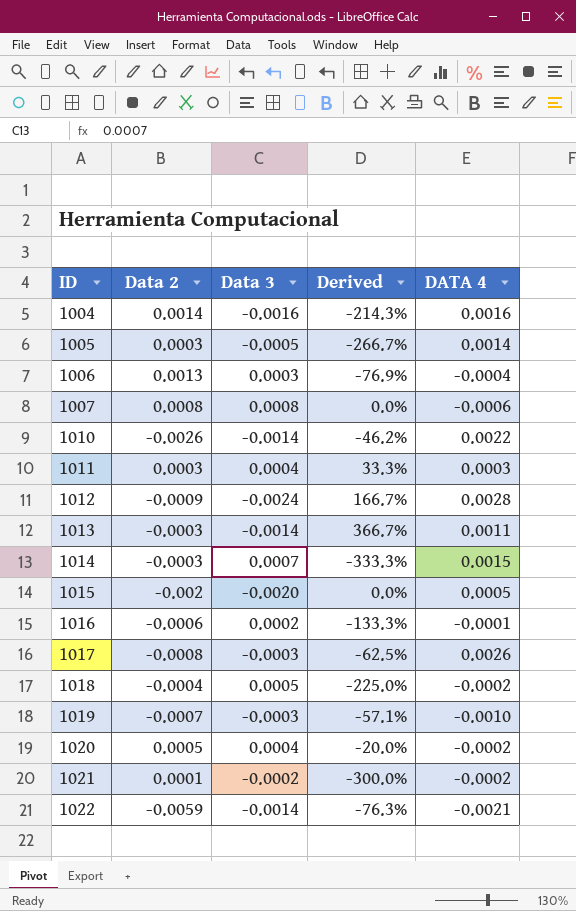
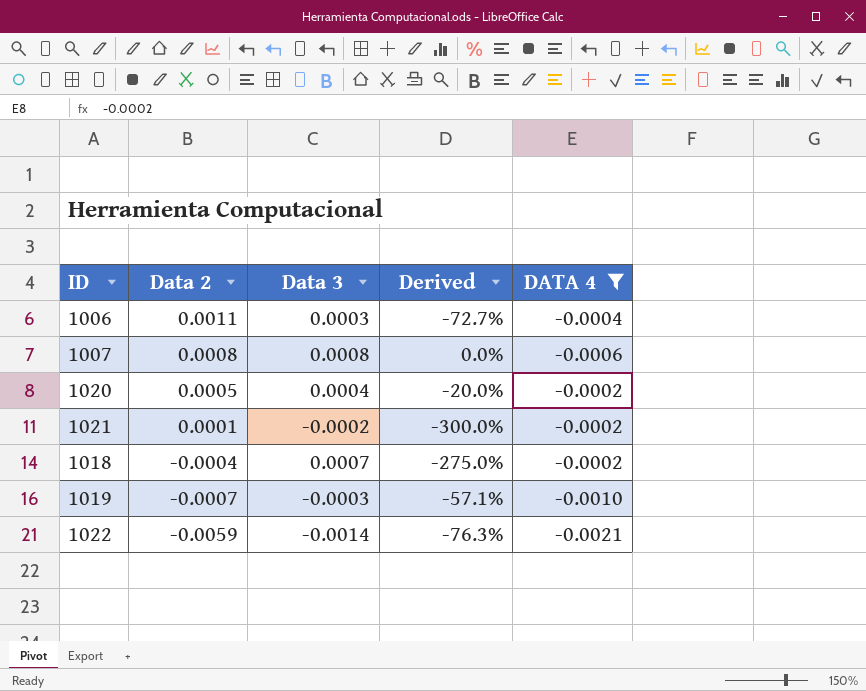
filter: none -> DATA 4 <= -0.0002
row order: ID ascending -> Data 2 descending
1006 | Data 2: 0.0013 -> 0.0011
1006 | Derived: -76.9% -> -72.7%
1018 | Data 3: 0.0005 -> 0.0007
1018 | Derived: -225.0% -> -275.0%

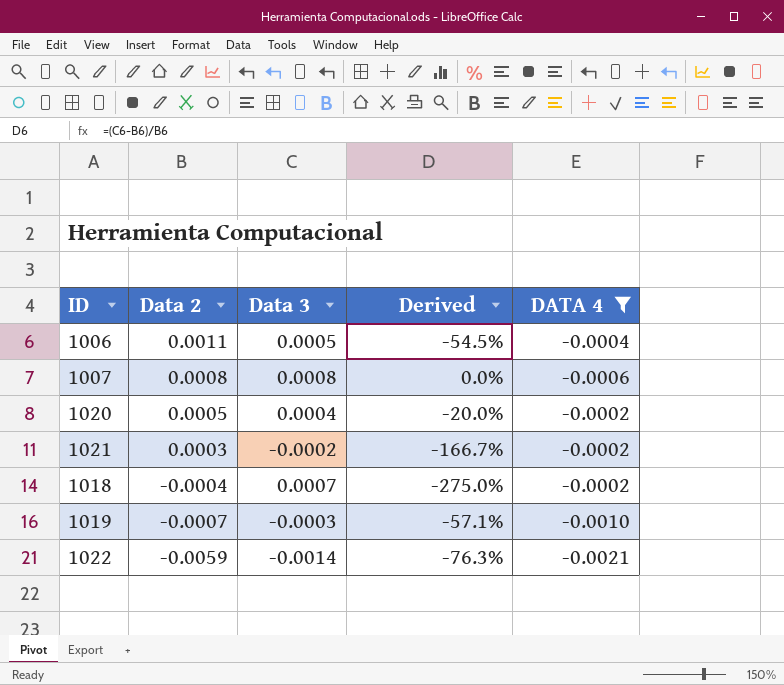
1006 | Data 3: 0.0003 -> 0.0005
1006 | Derived: -72.7% -> -54.5%
1021 | Data 2: 0.0001 -> 0.0003
1021 | Derived: -300.0% -> -166.7%

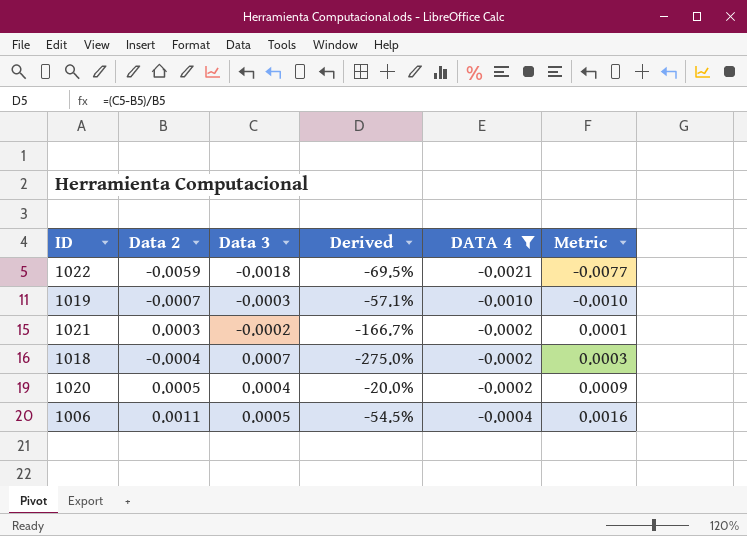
row order: Data 2 descending -> Metric ascending
column Metric | formula: none -> [Data 2] + [Data 3]
row 1007: 0.0008 | 0.0008 | 0.0% | -0.0006 -> none
1022 | Data 3: -0.0014 -> -0.0018
1022 | Derived: -76.3% -> -69.5%

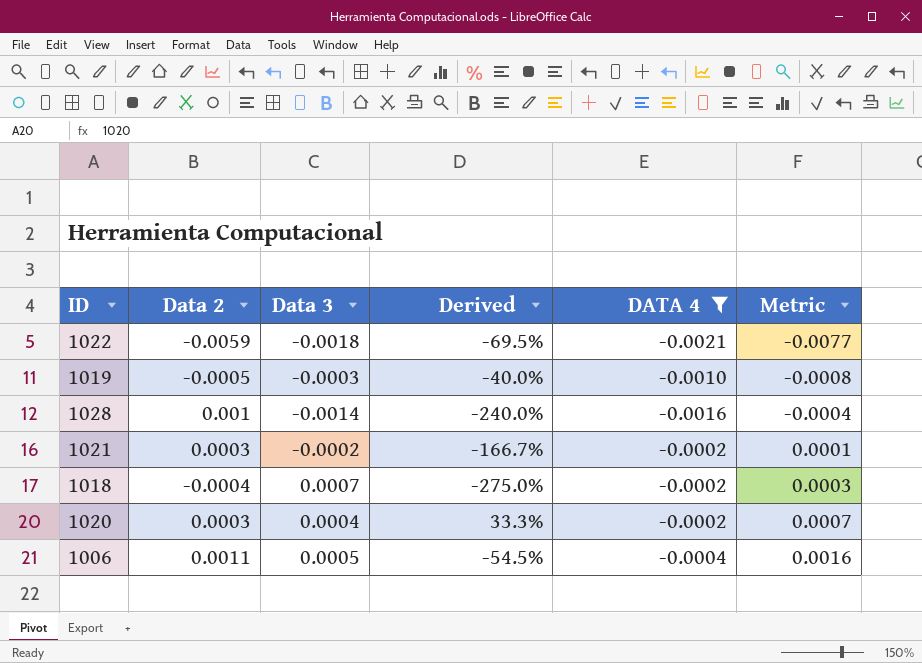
1019 | Data 2: -0.0007 -> -0.0005
1019 | Derived: -57.1% -> -40.0%
1019 | Metric: -0.0010 -> -0.0008
row 1028: none -> 0.001 | -0.0014 | -240.0% | -0.0016 | -0.0004
1020 | Data 2: 0.0005 -> 0.0003
1020 | Derived: -20.0% -> 33.3%
1020 | Metric: 0.0009 -> 0.0007

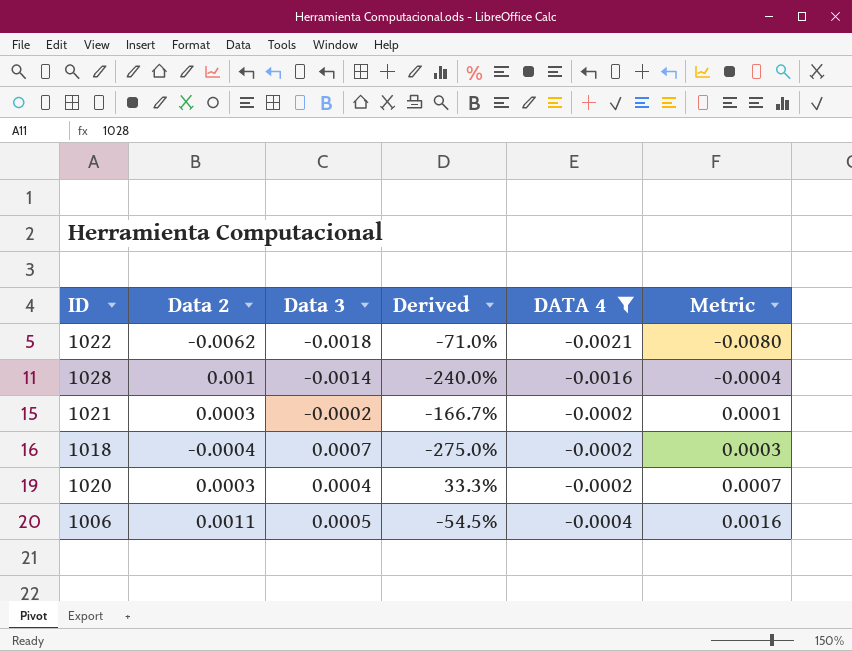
row 1019: -0.0005 | -0.0003 | -40.0% | -0.0010 | -0.0008 -> none
1022 | Data 2: -0.0059 -> -0.0062
1022 | Derived: -69.5% -> -71.0%
1022 | Metric: -0.0077 -> -0.0080

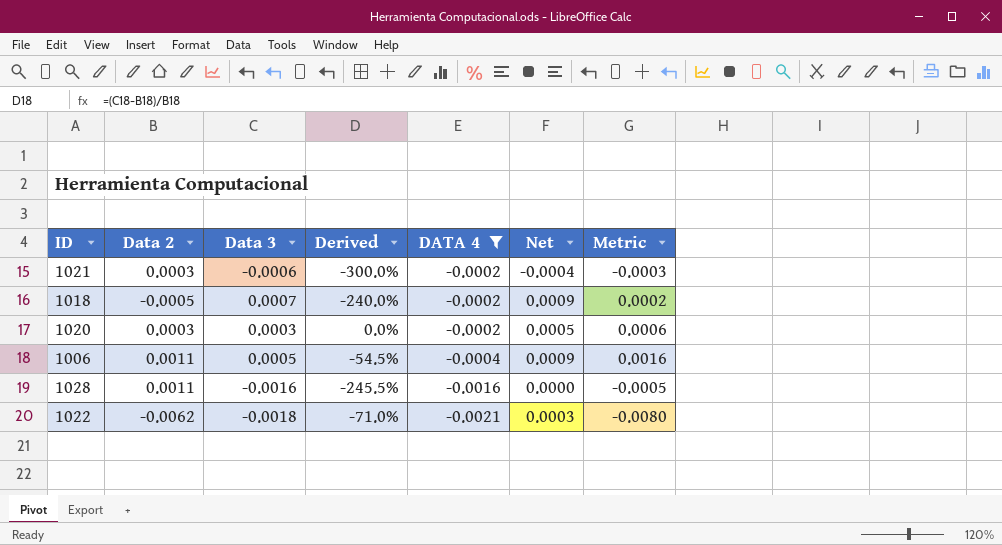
row order: Metric ascending -> DATA 4 descending
column Net | formula: none -> [Data 3] - [DATA 4]
1021 | Data 3: -0.0002 -> -0.0006
1021 | Derived: -166.7% -> -300.0%
1021 | Metric: 0.0001 -> -0.0003
1018 | Data 2: -0.0004 -> -0.0005
1018 | Derived: -275.0% -> -240.0%
1018 | Metric: 0.0003 -> 0.0002
1020 | Data 3: 0.0004 -> 0.0003
1020 | Derived: 33.3% -> 0.0%
1020 | Metric: 0.0007 -> 0.0006
1028 | Data 2: 0.001 -> 0.0011
1028 | Data 3: -0.0014 -> -0.0016
1028 | Derived: -240.0% -> -245.5%
1028 | Metric: -0.0004 -> -0.0005

